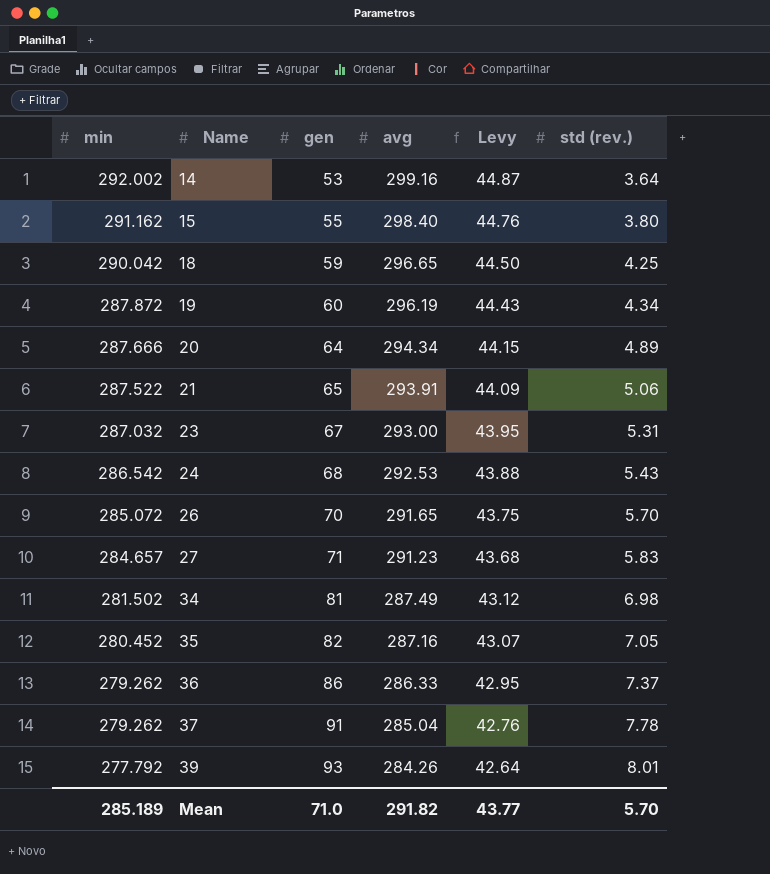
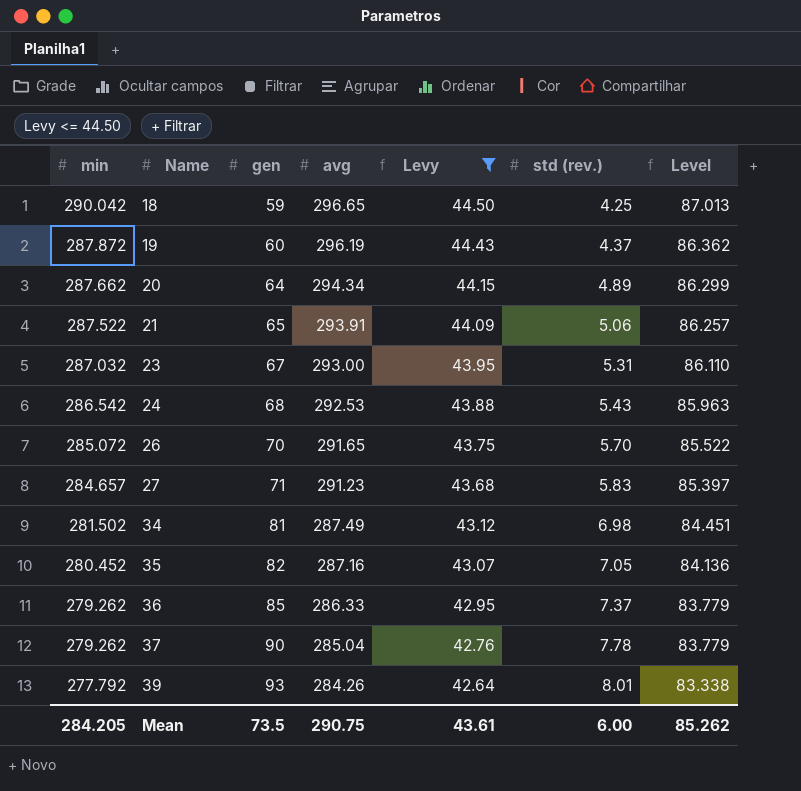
filter: none -> Levy <= 44.50
column Level | formula: none -> [min] * 0.3
19 | std (rev.): 4.34 -> 4.37
20 | min: 287.666 -> 287.662
36 | gen: 86 -> 85
37 | gen: 91 -> 90
Mean | min: 285.189 -> 284.205
Mean | gen: 71.0 -> 73.5
Mean | avg: 291.82 -> 290.75
Mean | Levy: 43.77 -> 43.61
Mean | std (rev.): 5.70 -> 6.00

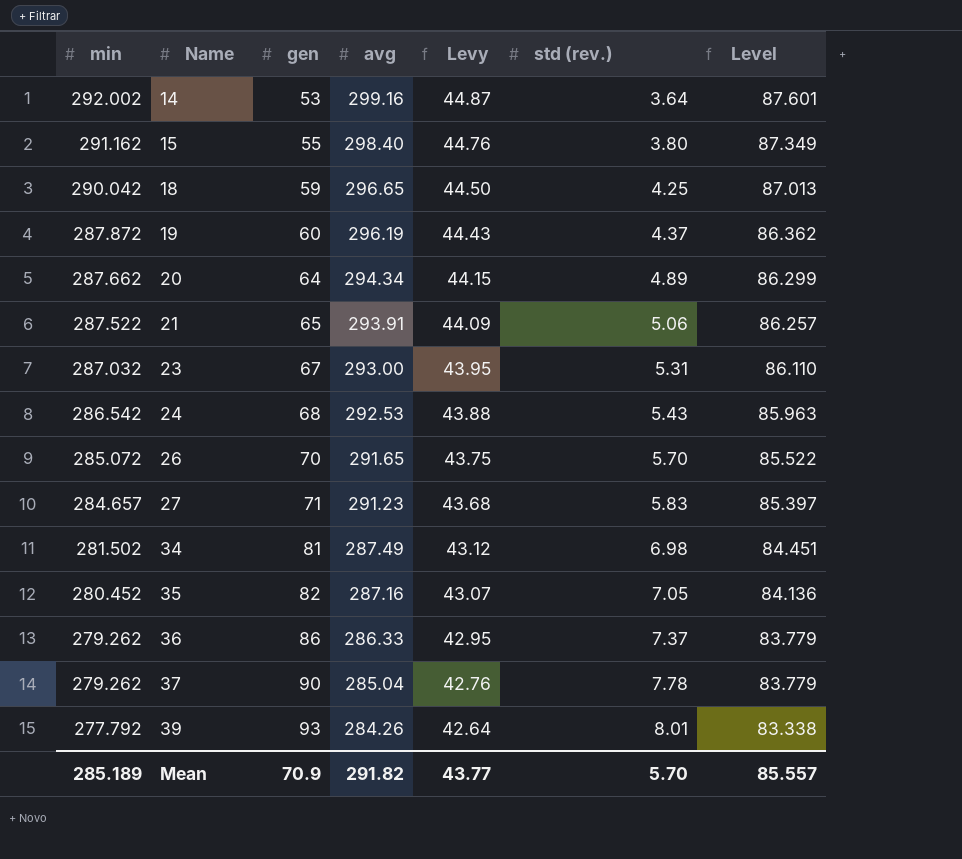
filter: Levy <= 44.50 -> none
36 | gen: 85 -> 86
Mean | min: 284.205 -> 285.189
Mean | gen: 73.5 -> 70.9
Mean | avg: 290.75 -> 291.82
Mean | Levy: 43.61 -> 43.77
Mean | std (rev.): 6.00 -> 5.70
Mean | Level: 85.262 -> 85.557

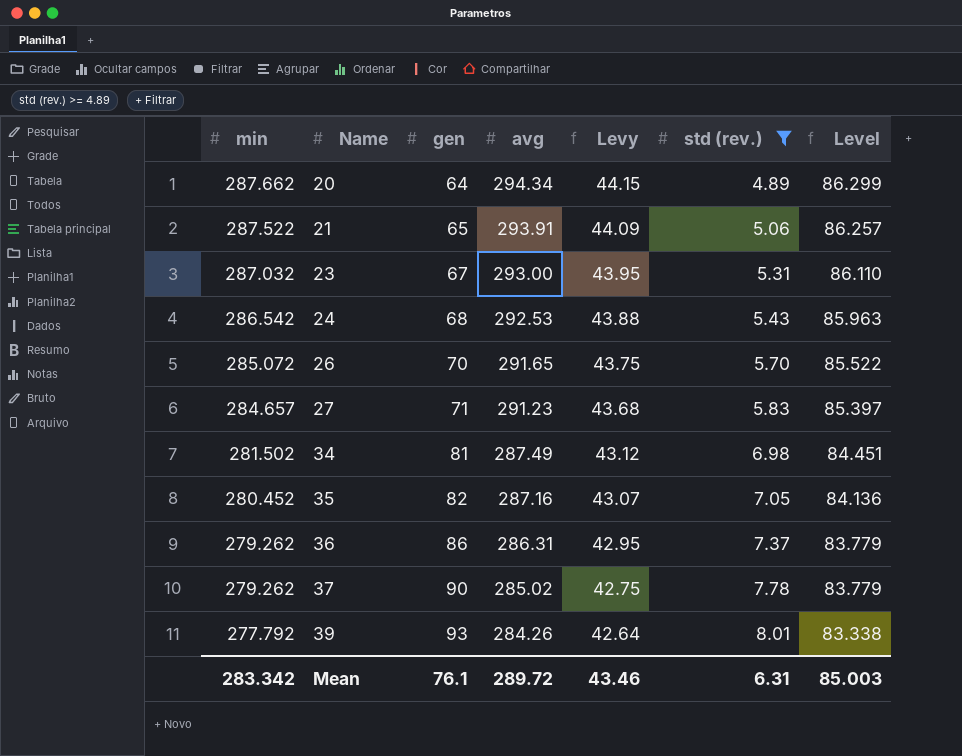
filter: none -> std (rev.) >= 4.89
36 | avg: 286.33 -> 286.31
37 | avg: 285.04 -> 285.02
37 | Levy: 42.76 -> 42.75
Mean | min: 285.189 -> 283.342
Mean | gen: 70.9 -> 76.1
Mean | avg: 291.82 -> 289.72
Mean | Levy: 43.77 -> 43.46
Mean | std (rev.): 5.70 -> 6.31
Mean | Level: 85.557 -> 85.003

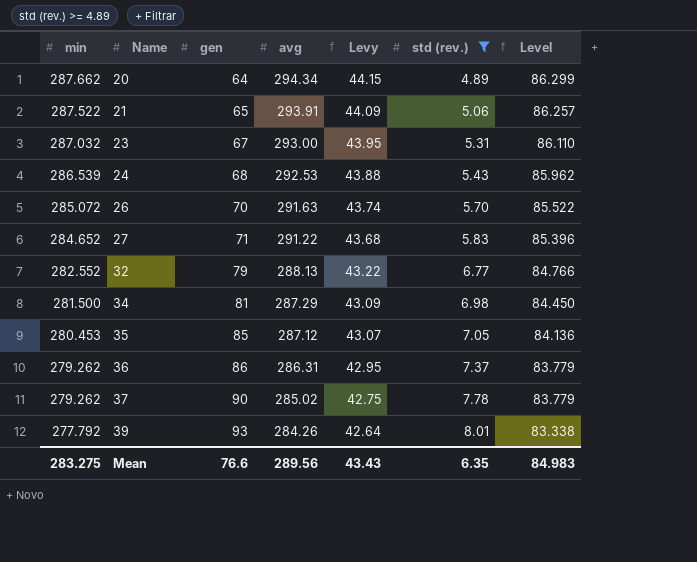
24 | min: 286.542 -> 286.539
24 | Level: 85.963 -> 85.962
26 | avg: 291.65 -> 291.63
26 | Levy: 43.75 -> 43.74
27 | min: 284.657 -> 284.652
27 | avg: 291.23 -> 291.22
27 | Level: 85.397 -> 85.396
row 32: none -> 282.552 | 79 | 288.13 | 43.22 | 6.77 | 84.766
34 | min: 281.502 -> 281.500
34 | avg: 287.49 -> 287.29
34 | Levy: 43.12 -> 43.09
34 | Level: 84.451 -> 84.450
35 | min: 280.452 -> 280.453
35 | gen: 82 -> 85
35 | avg: 287.16 -> 287.12
Mean | min: 283.342 -> 283.275
Mean | gen: 76.1 -> 76.6
Mean | avg: 289.72 -> 289.56
Mean | Levy: 43.46 -> 43.43
Mean | std (rev.): 6.31 -> 6.35
Mean | Level: 85.003 -> 84.983

